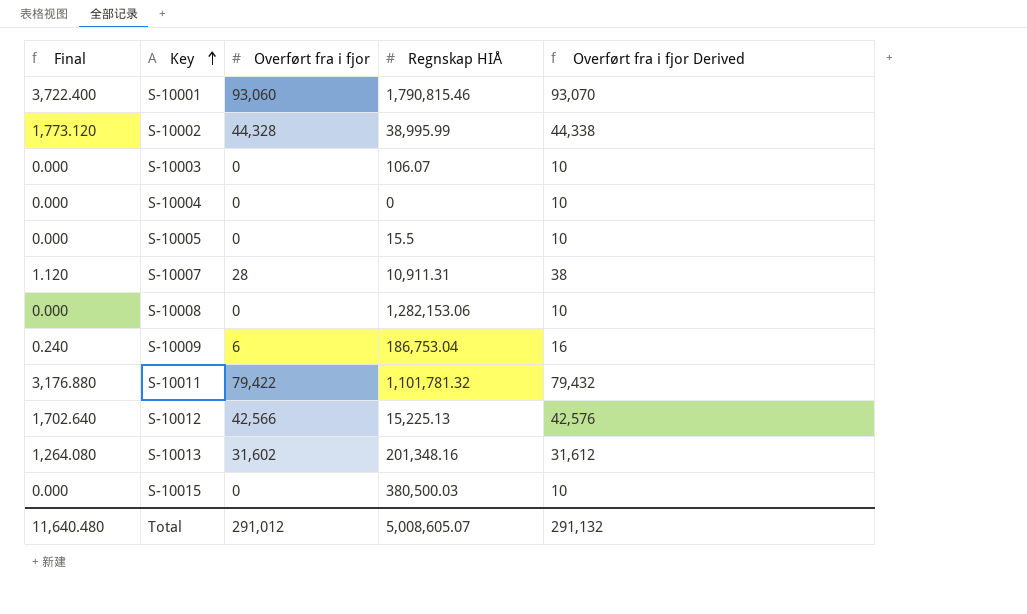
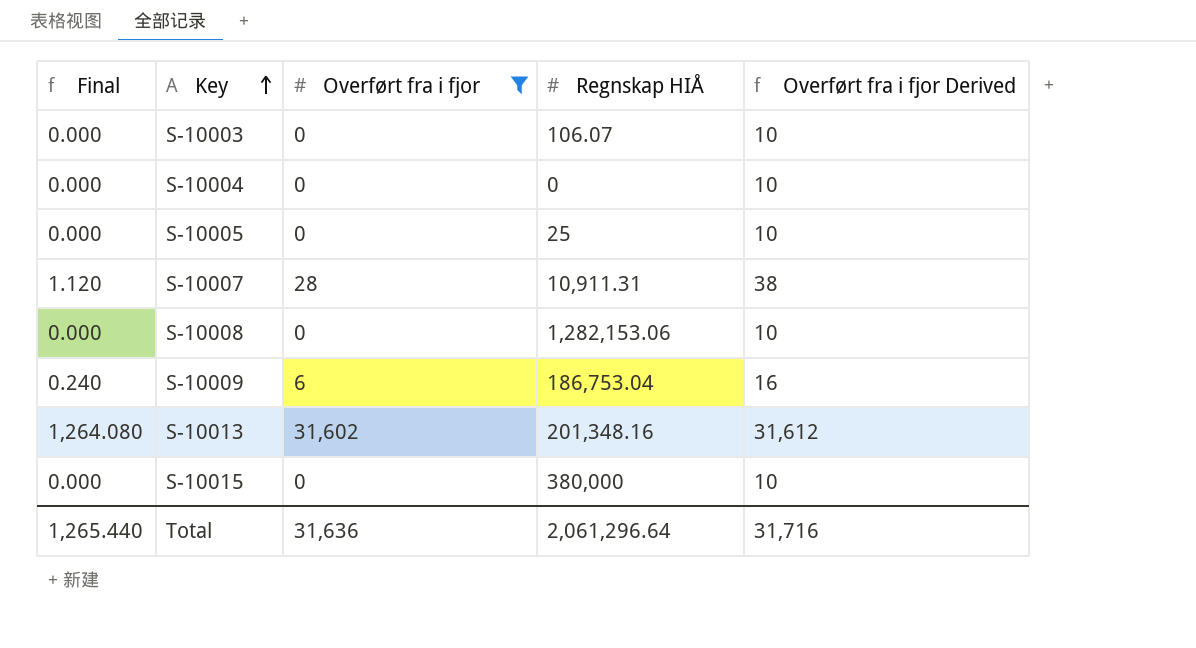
filter: none -> Overført fra i fjor <= 31,602
S-10005 | Regnskap HIÅ: 15.5 -> 25
S-10015 | Regnskap HIÅ: 380,500.03 -> 380,000
Total | Final: 11,640.480 -> 1,265.440
Total | Overført fra i fjor: 291,012 -> 31,636
Total | Regnskap HIÅ: 5,008,605.07 -> 2,061,296.64
Total | Overført fra i fjor Derived: 291,132 -> 31,716

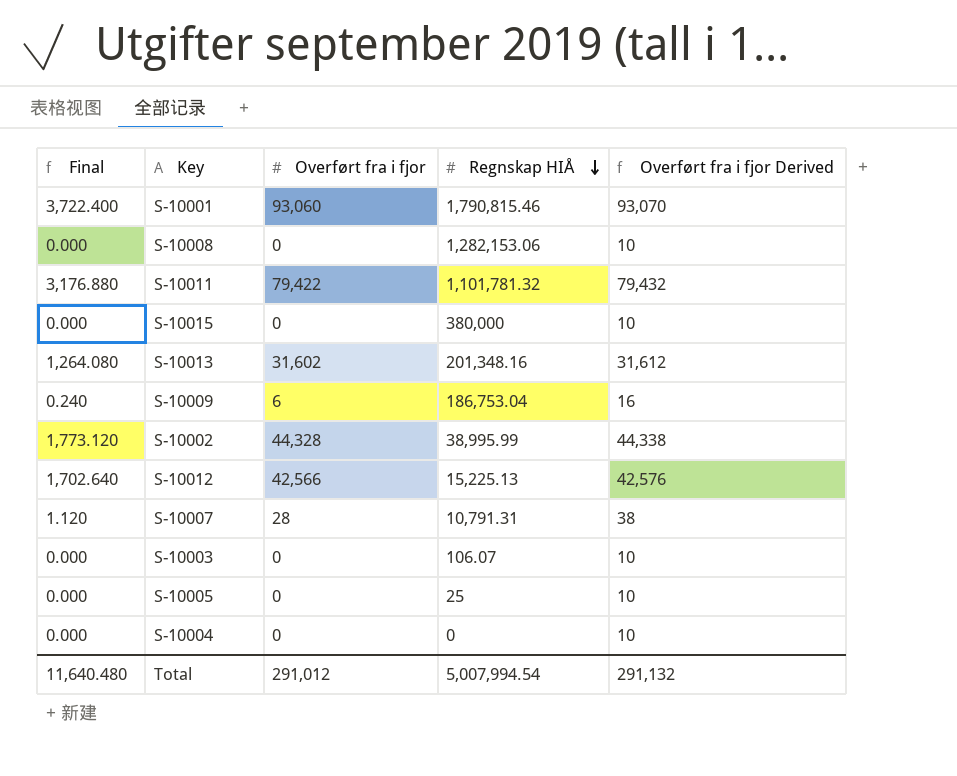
filter: Overført fra i fjor <= 31,602 -> none
row order: Key ascending -> Regnskap HIÅ descending
S-10007 | Regnskap HIÅ: 10,911.31 -> 10,791.31
Total | Final: 1,265.440 -> 11,640.480
Total | Overført fra i fjor: 31,636 -> 291,012
Total | Regnskap HIÅ: 2,061,296.64 -> 5,007,994.54
Total | Overført fra i fjor Derived: 31,716 -> 291,132

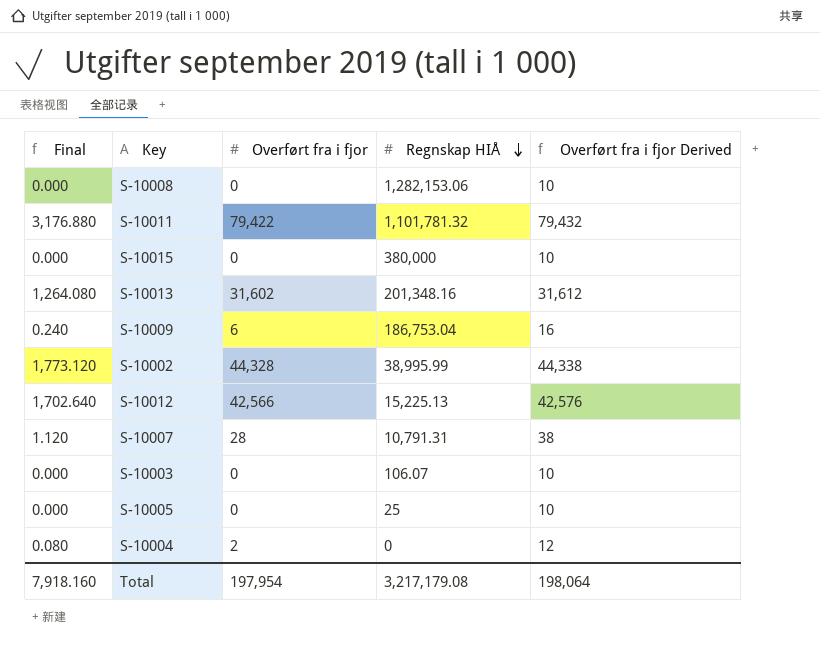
row S-10001: 3,722.400 | 93,060 | 1,790,815.46 | 93,070 -> none
S-10004 | Final: 0.000 -> 0.080
S-10004 | Overført fra i fjor: 0 -> 2
S-10004 | Overført fra i fjor Derived: 10 -> 12
Total | Final: 11,640.480 -> 7,918.160
Total | Overført fra i fjor: 291,012 -> 197,954
Total | Regnskap HIÅ: 5,007,994.54 -> 3,217,179.08
Total | Overført fra i fjor Derived: 291,132 -> 198,064

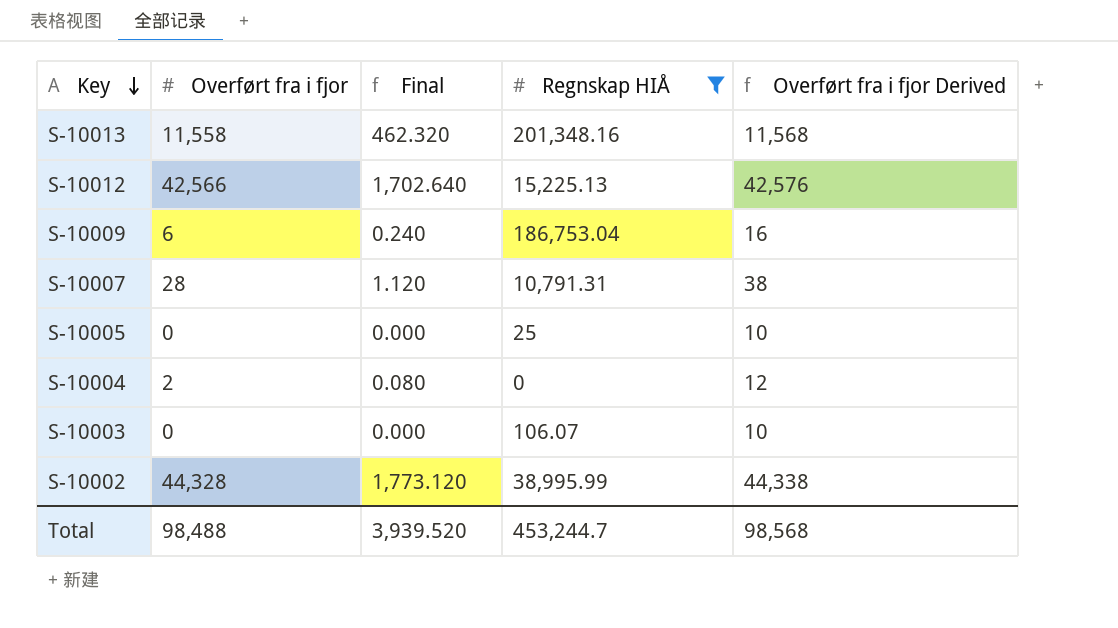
filter: none -> Regnskap HIÅ <= 201,348.16
row order: Regnskap HIÅ descending -> Key descending
column Final | position: 1 -> 3
S-10013 | Overført fra i fjor: 31,602 -> 11,558
S-10013 | Final: 1,264.080 -> 462.320
S-10013 | Overført fra i fjor Derived: 31,612 -> 11,568
Total | Overført fra i fjor: 197,954 -> 98,488
Total | Final: 7,918.160 -> 3,939.520
Total | Regnskap HIÅ: 3,217,179.08 -> 453,244.7
Total | Overført fra i fjor Derived: 198,064 -> 98,568

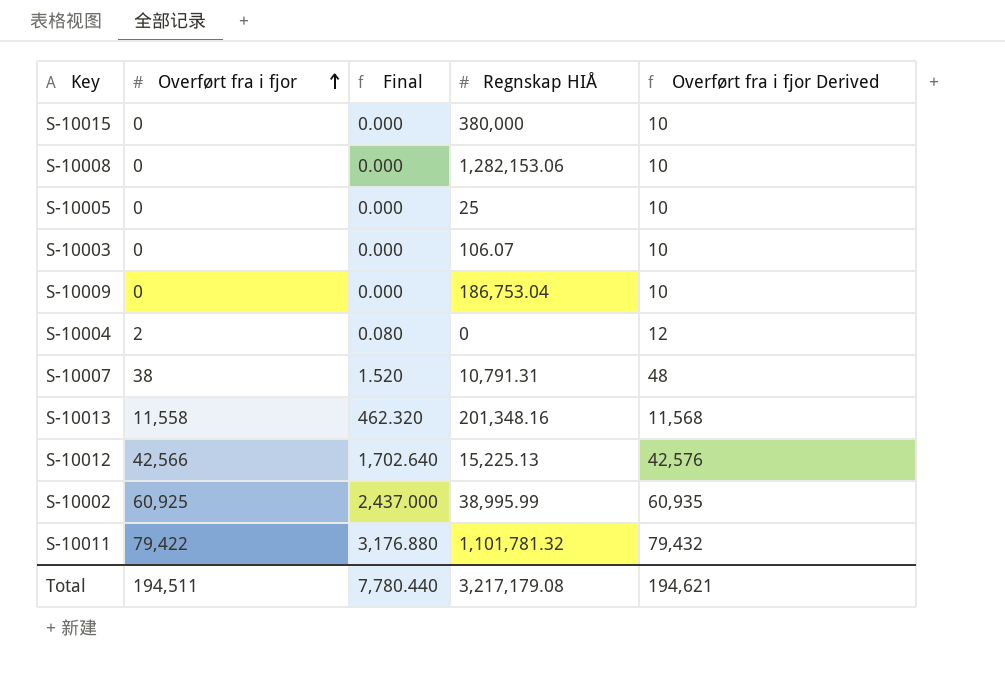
filter: Regnskap HIÅ <= 201,348.16 -> none
row order: Key descending -> Overført fra i fjor ascending
S-10009 | Overført fra i fjor: 6 -> 0
S-10009 | Final: 0.240 -> 0.000
S-10009 | Overført fra i fjor Derived: 16 -> 10
S-10007 | Overført fra i fjor: 28 -> 38
S-10007 | Final: 1.120 -> 1.520
S-10007 | Overført fra i fjor Derived: 38 -> 48
S-10002 | Overført fra i fjor: 44,328 -> 60,925
S-10002 | Final: 1,773.120 -> 2,437.000
S-10002 | Overført fra i fjor Derived: 44,338 -> 60,935
Total | Overført fra i fjor: 98,488 -> 194,511
Total | Final: 3,939.520 -> 7,780.440
Total | Regnskap HIÅ: 453,244.7 -> 3,217,179.08
Total | Overført fra i fjor Derived: 98,568 -> 194,621

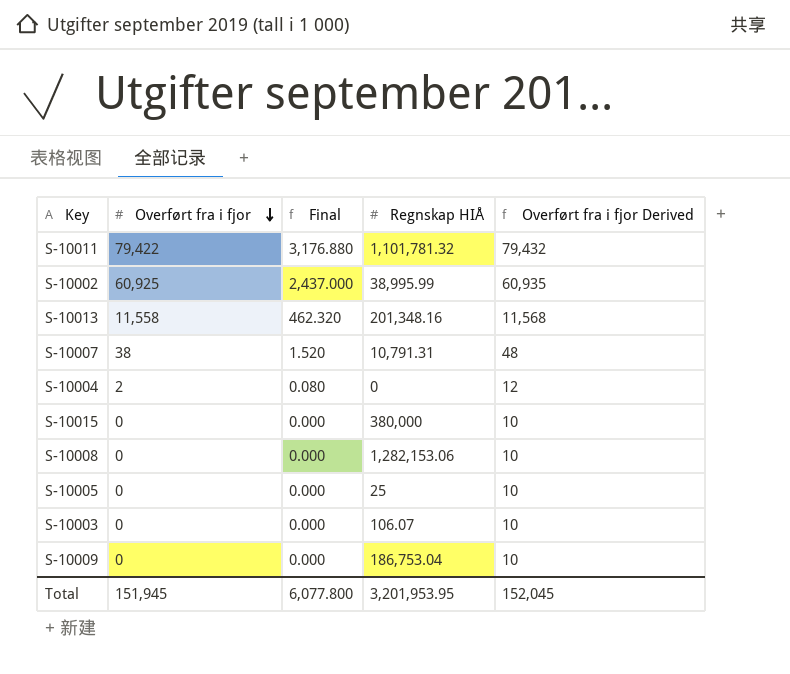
row order: Overført fra i fjor ascending -> Overført fra i fjor descending
row S-10012: 42,566 | 1,702.640 | 15,225.13 | 42,576 -> none
Total | Overført fra i fjor: 194,511 -> 151,945
Total | Final: 7,780.440 -> 6,077.800
Total | Regnskap HIÅ: 3,217,179.08 -> 3,201,953.95
Total | Overført fra i fjor Derived: 194,621 -> 152,045

